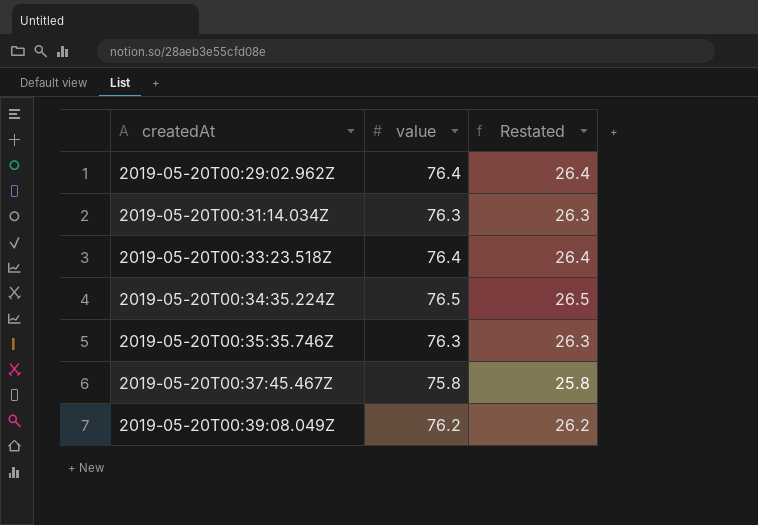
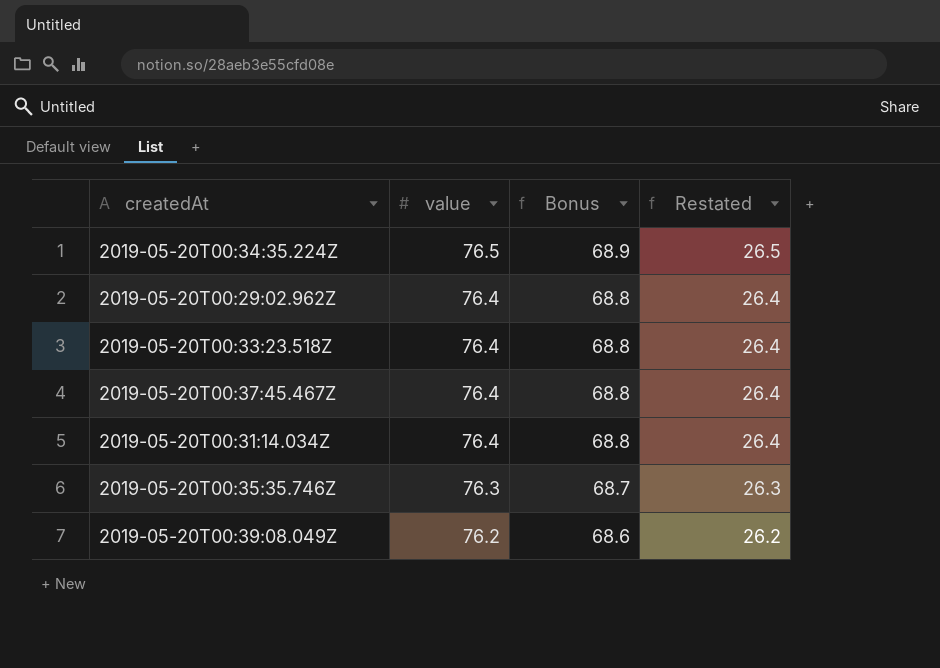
row order: createdAt ascending -> value descending
column Bonus | formula: none -> [value] * 0.9
2019-05-20T00:37:45.467Z | value: 75.8 -> 76.4
2019-05-20T00:37:45.467Z | Restated: 25.8 -> 26.4
2019-05-20T00:31:14.034Z | value: 76.3 -> 76.4
2019-05-20T00:31:14.034Z | Restated: 26.3 -> 26.4

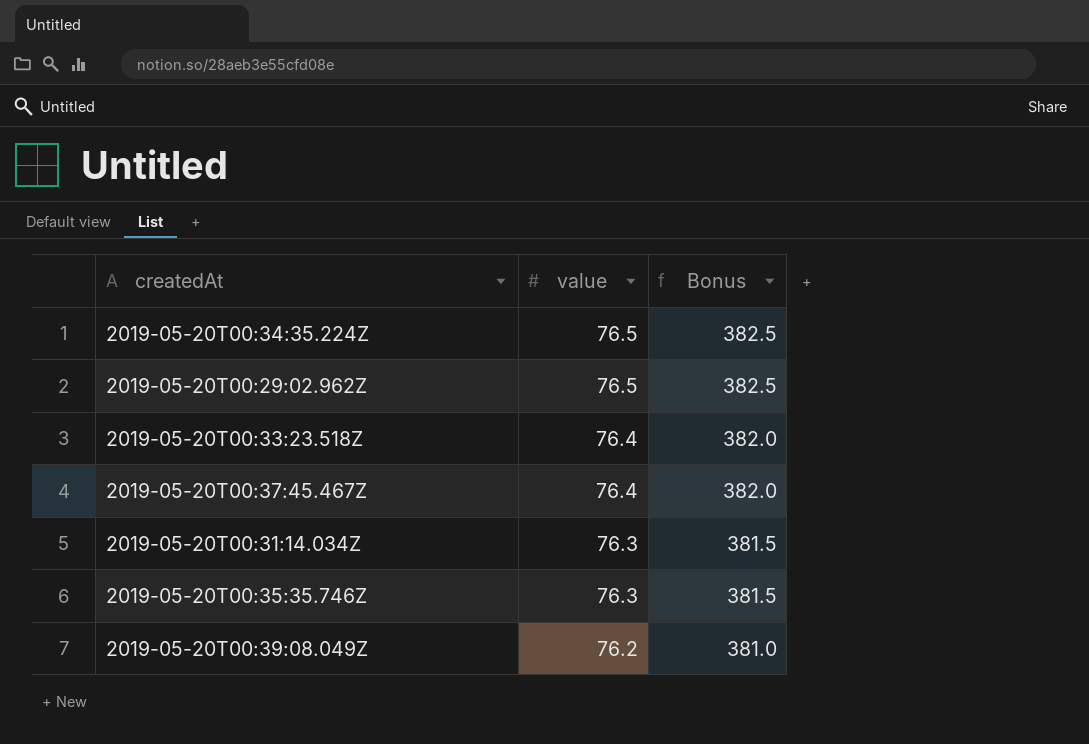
column Restated | formula: [value] - 50 -> none
column Bonus | formula: [value] * 0.9 -> [value] * 5
2019-05-20T00:29:02.962Z | value: 76.4 -> 76.5
2019-05-20T00:31:14.034Z | value: 76.4 -> 76.3

